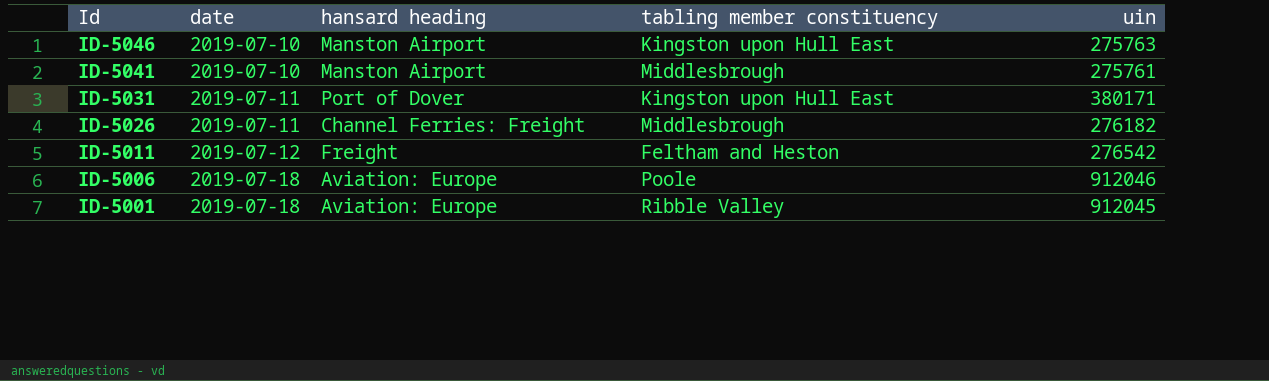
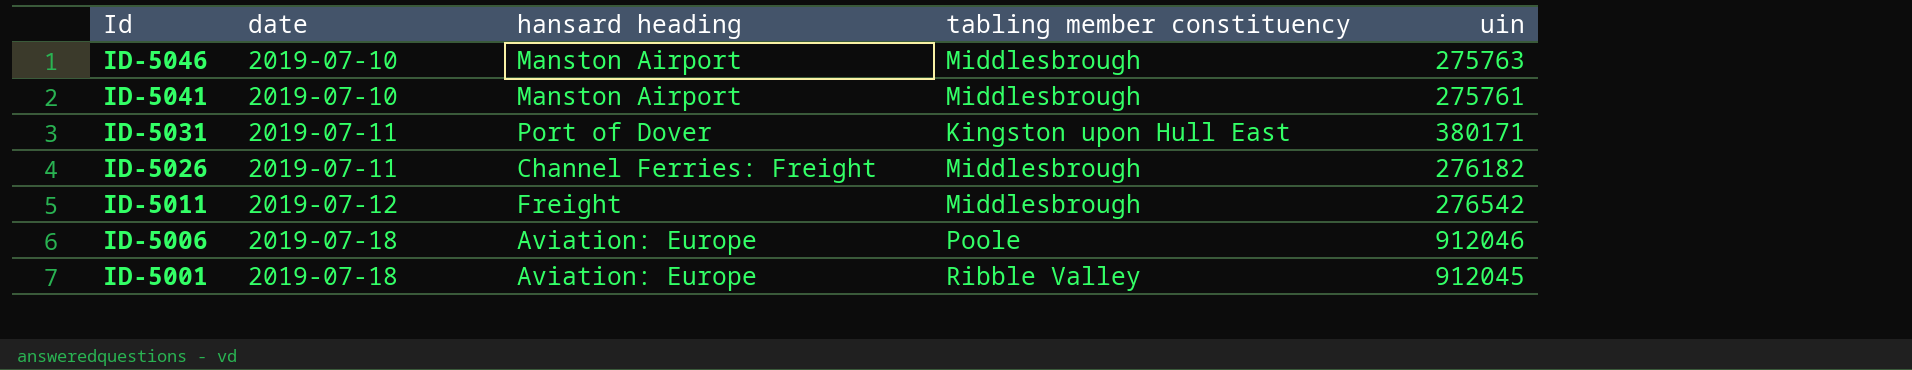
ID-5046 | tabling member constituency: Kingston upon Hull East -> Middlesbrough
ID-5011 | tabling member constituency: Feltham and Heston -> Middlesbrough

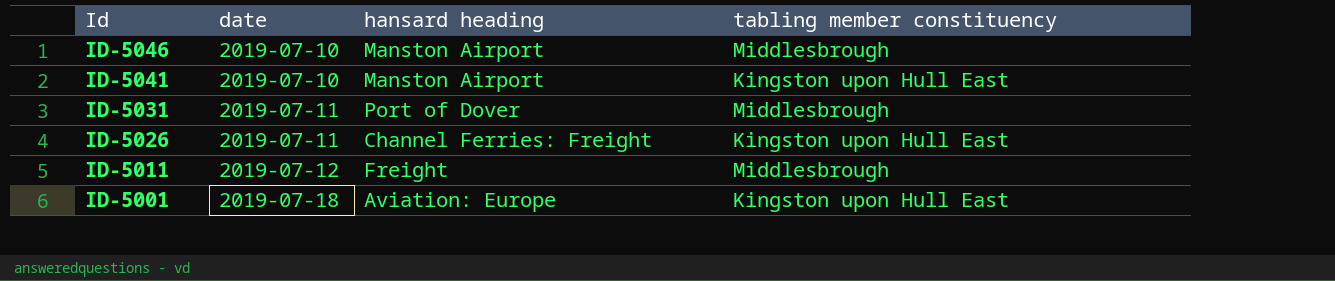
column uin | position: 5 -> none
row ID-5006: 2019-07-18 | Aviation: Europe | Poole | 912046 -> none
ID-5041 | tabling member constituency: Middlesbrough -> Kingston upon Hull East
ID-5031 | tabling member constituency: Kingston upon Hull East -> Middlesbrough
ID-5026 | tabling member constituency: Middlesbrough -> Kingston upon Hull East
ID-5001 | tabling member constituency: Ribble Valley -> Kingston upon Hull East

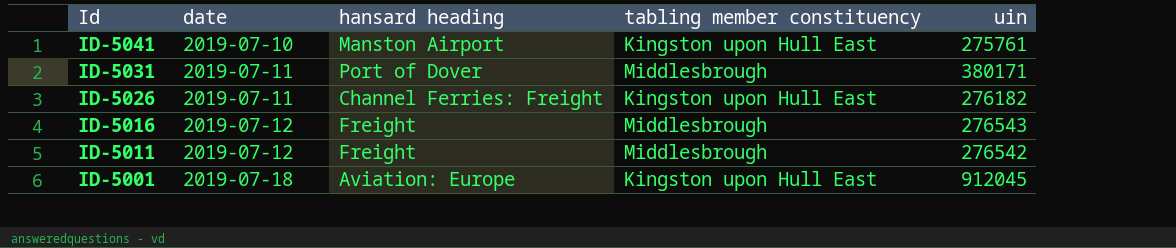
column uin | position: none -> 5
row ID-5046: 2019-07-10 | Manston Airport | Middlesbrough -> none
row ID-5016: none -> 2019-07-12 | Freight | Middlesbrough | 276543

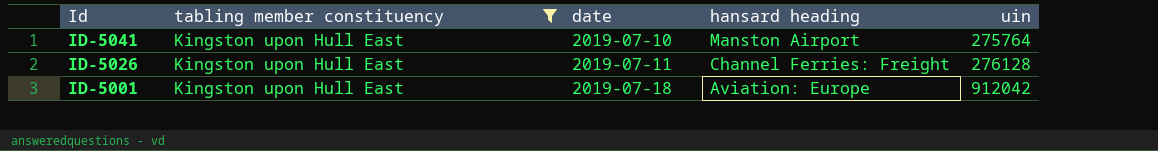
filter: none -> tabling member constituency = Kingston upon Hull East
column tabling member constituency | position: 4 -> 2
ID-5041 | uin: 275761 -> 275764
ID-5026 | uin: 276182 -> 276128
ID-5001 | uin: 912045 -> 912042

